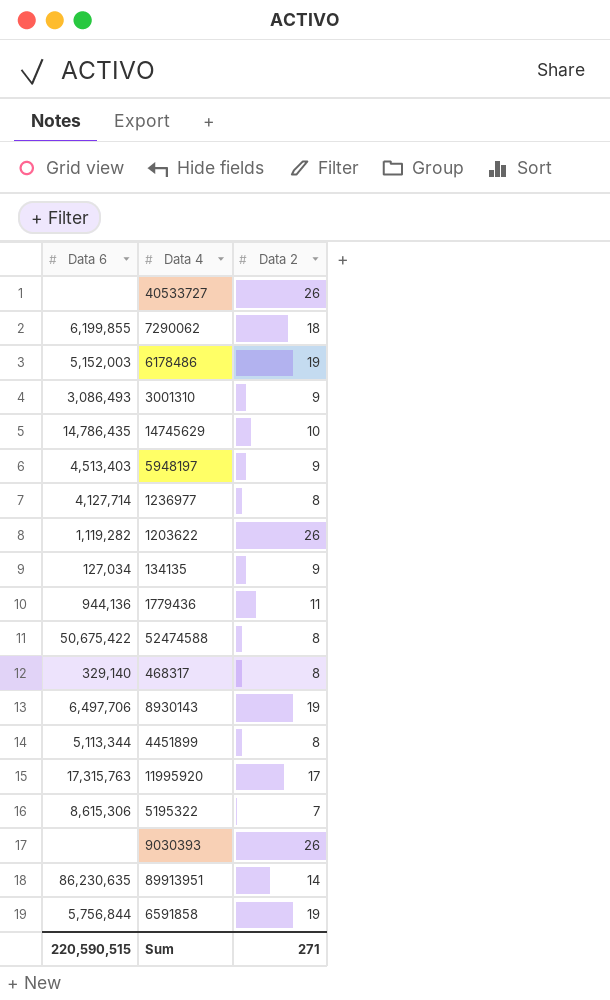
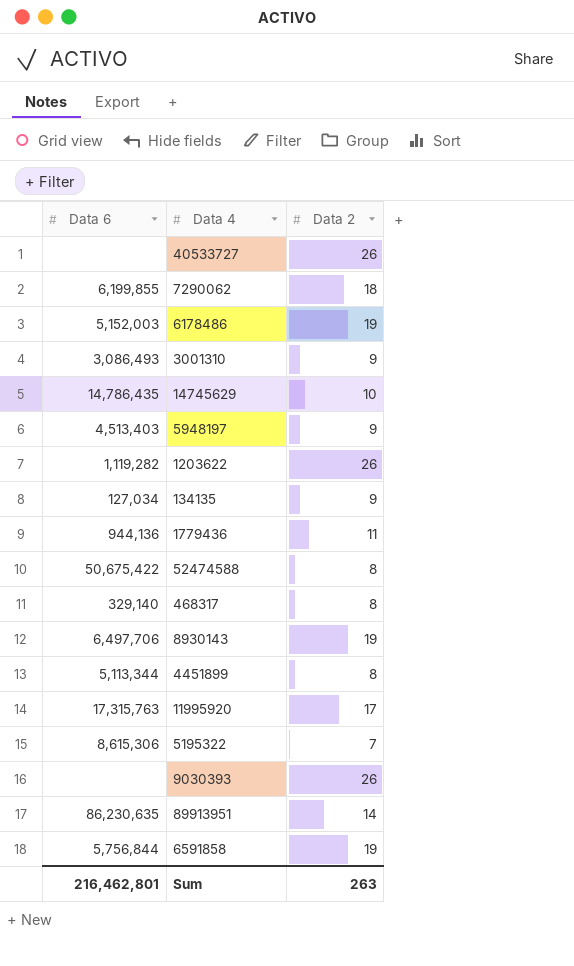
row 1236977: 4,127,714 | 8 -> none
Sum | Data 6: 220,590,515 -> 216,462,801
Sum | Data 2: 271 -> 263

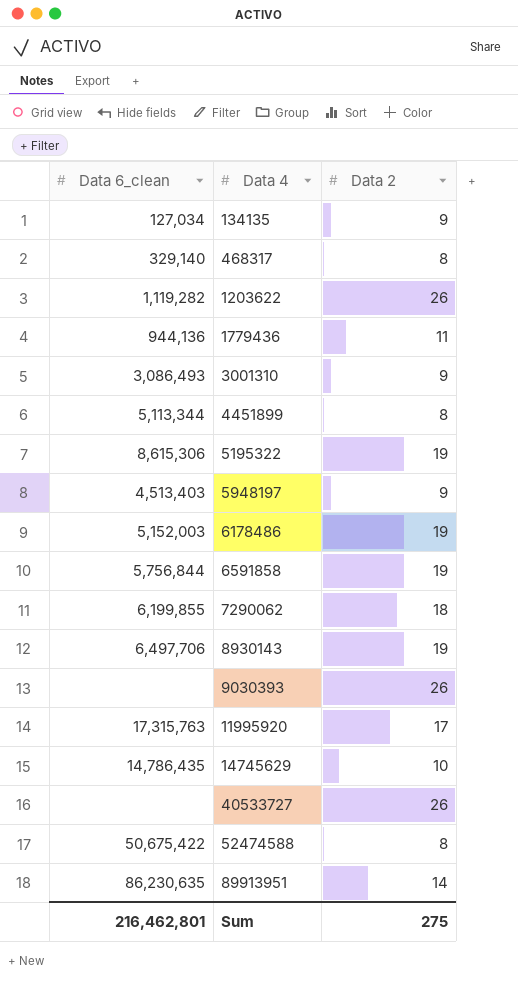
row order: none -> Data 4 ascending
column name: Data 6 -> Data 6_clean
5195322 | Data 2: 7 -> 19
Sum | Data 2: 263 -> 275

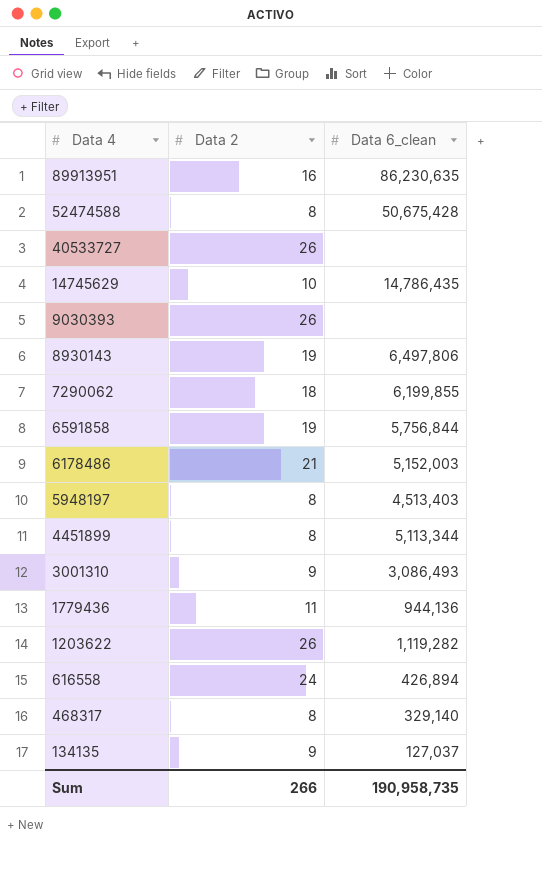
row order: Data 4 ascending -> Data 4 descending
column Data 6_clean | position: 1 -> 3
row 5195322: 8,615,306 | 19 -> none
row 11995920: 17,315,763 | 17 -> none
89913951 | Data 2: 14 -> 16
52474588 | Data 6_clean: 50,675,422 -> 50,675,428
8930143 | Data 6_clean: 6,497,706 -> 6,497,806
6178486 | Data 2: 19 -> 21
5948197 | Data 2: 9 -> 8
row 616558: none -> 24 | 426,894
134135 | Data 6_clean: 127,034 -> 127,037
Sum | Data 2: 275 -> 266
Sum | Data 6_clean: 216,462,801 -> 190,958,735

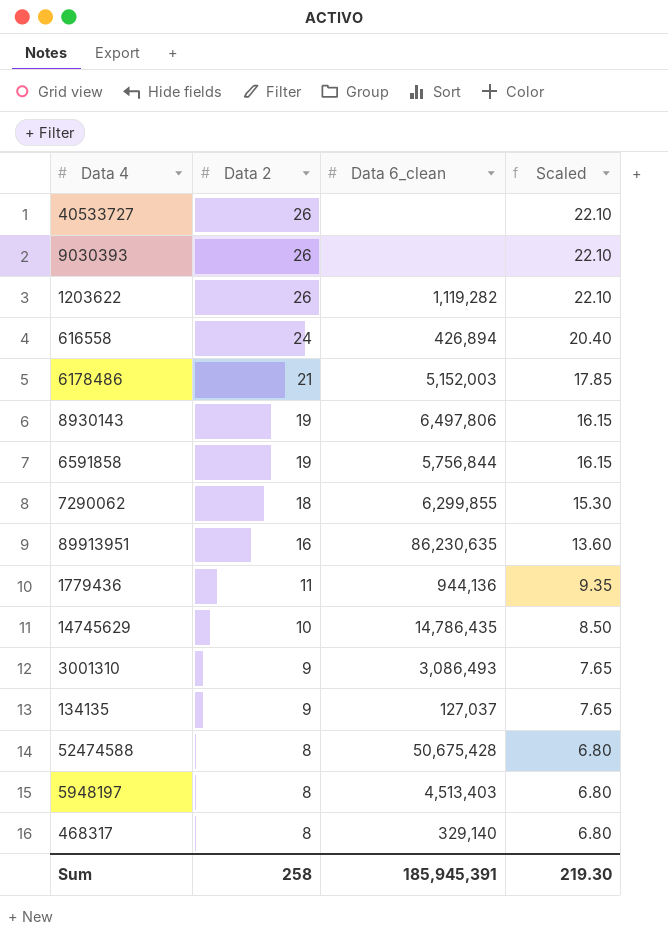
row order: Data 4 descending -> Data 2 descending
column Scaled | formula: none -> [Data 2] * 0.85
row 4451899: 8 | 5,113,344 -> none
7290062 | Data 6_clean: 6,199,855 -> 6,299,855
Sum | Data 2: 266 -> 258
Sum | Data 6_clean: 190,958,735 -> 185,945,391

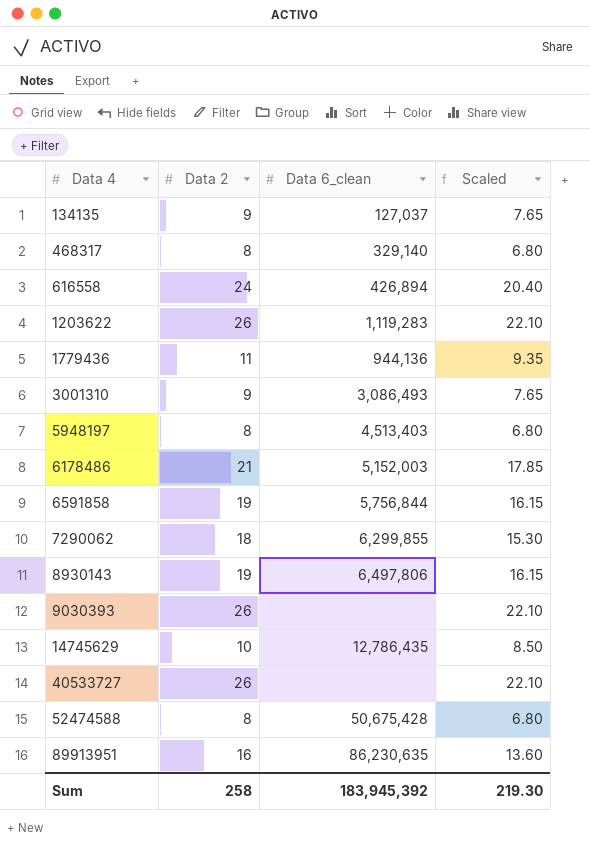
row order: Data 2 descending -> Data 4 ascending
1203622 | Data 6_clean: 1,119,282 -> 1,119,283
14745629 | Data 6_clean: 14,786,435 -> 12,786,435
Sum | Data 6_clean: 185,945,391 -> 183,945,392

